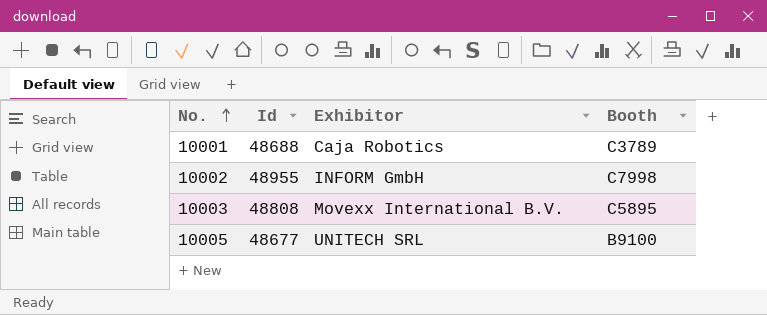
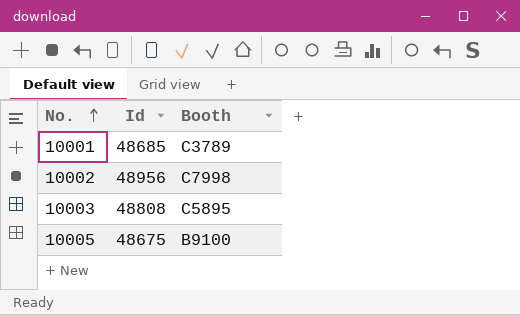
column Exhibitor | position: 3 -> none
10001 | Id: 48688 -> 48685
10002 | Id: 48955 -> 48956
10005 | Id: 48677 -> 48675

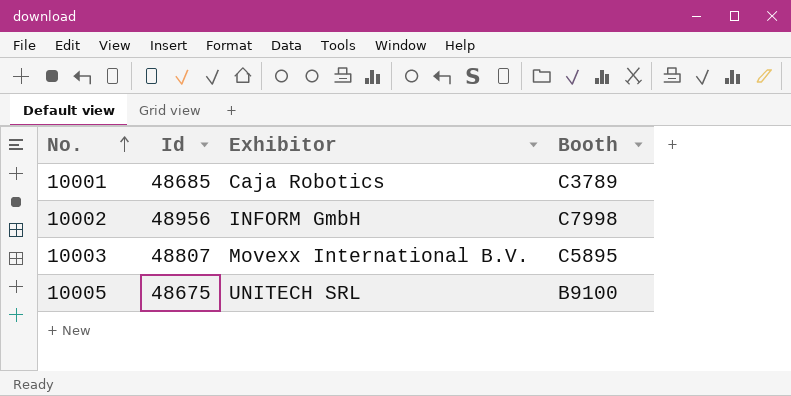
column Exhibitor | position: none -> 3
10003 | Id: 48808 -> 48807

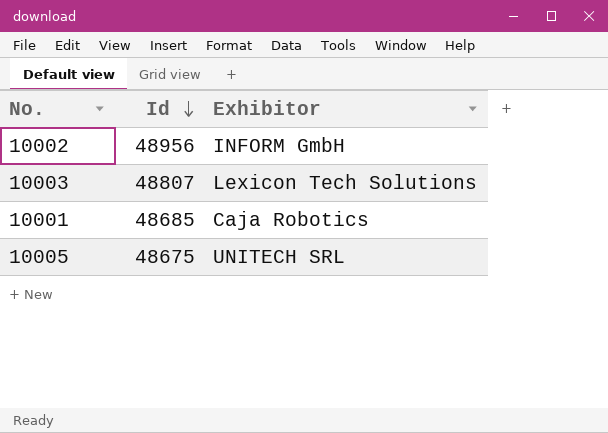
row order: No. ascending -> Id descending
column Booth | position: 4 -> none
10003 | Exhibitor: Movexx International B.V. -> Lexicon Tech Solutions

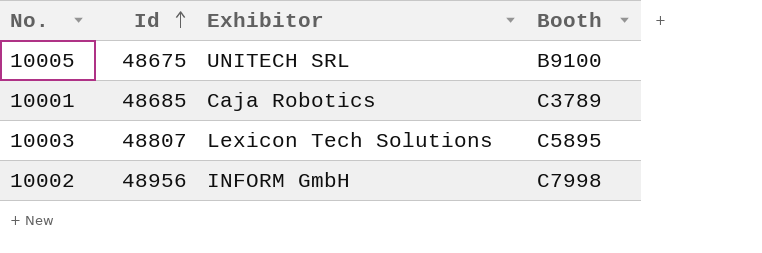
row order: Id descending -> Id ascending
column Booth | position: none -> 4

